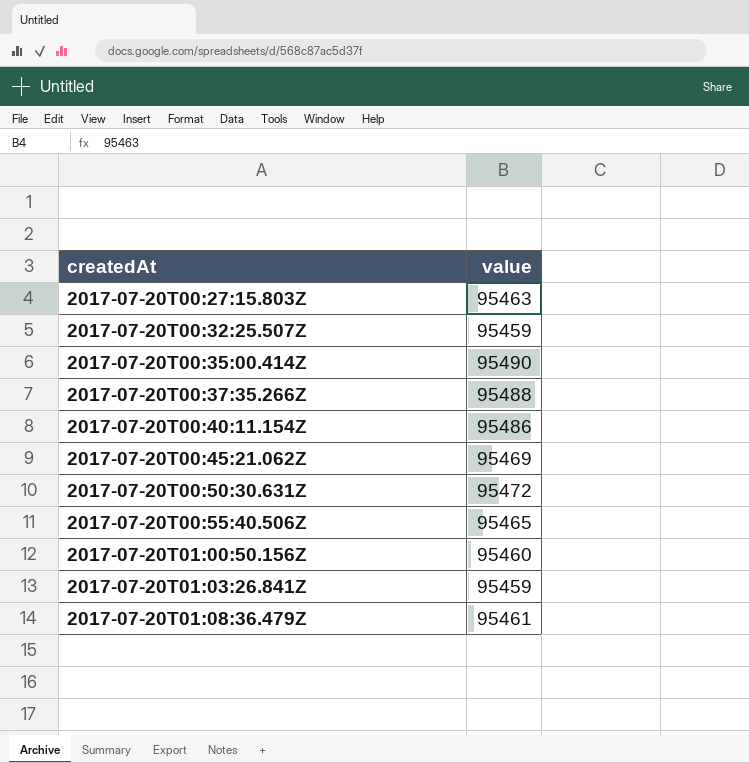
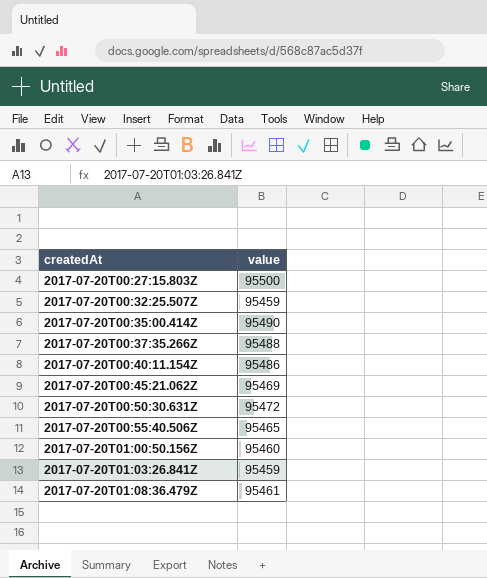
2017-07-20T00:27:15.803Z | value: 95463 -> 95500

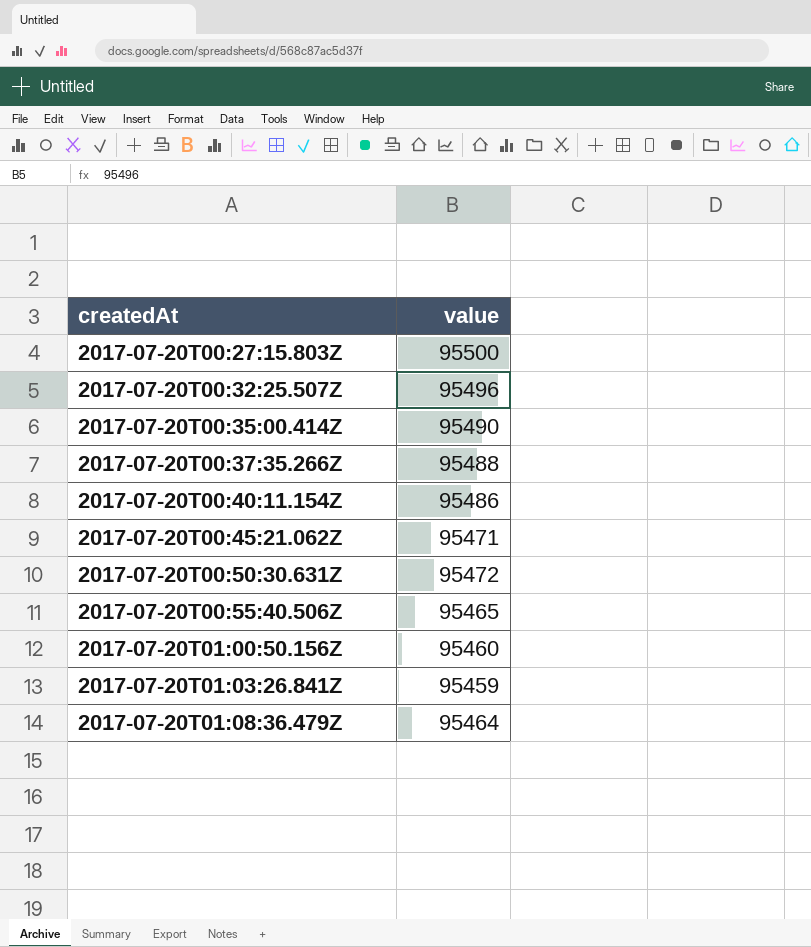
2017-07-20T00:32:25.507Z | value: 95459 -> 95496
2017-07-20T00:45:21.062Z | value: 95469 -> 95471
2017-07-20T01:08:36.479Z | value: 95461 -> 95464

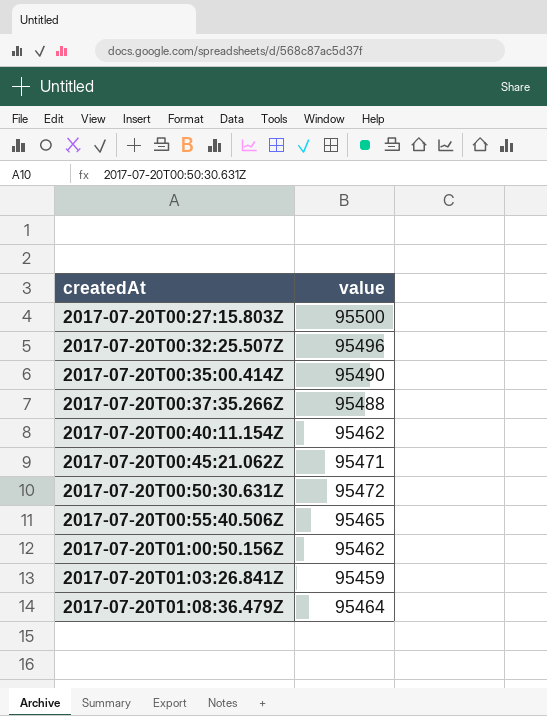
2017-07-20T00:40:11.154Z | value: 95486 -> 95462
2017-07-20T01:00:50.156Z | value: 95460 -> 95462

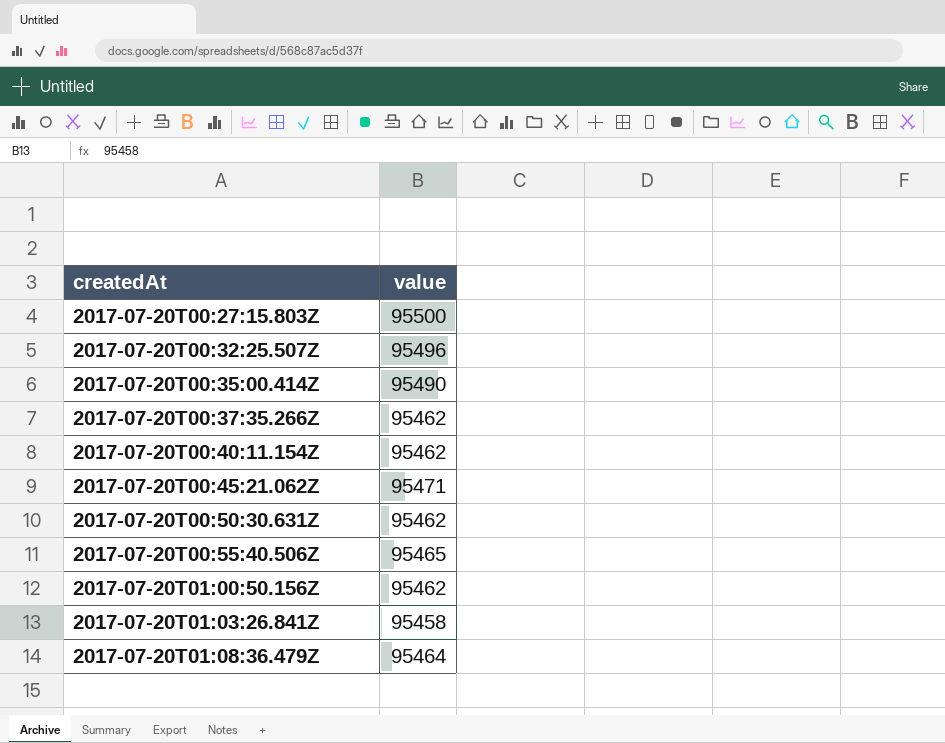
2017-07-20T00:37:35.266Z | value: 95488 -> 95462
2017-07-20T00:50:30.631Z | value: 95472 -> 95462
2017-07-20T01:03:26.841Z | value: 95459 -> 95458

